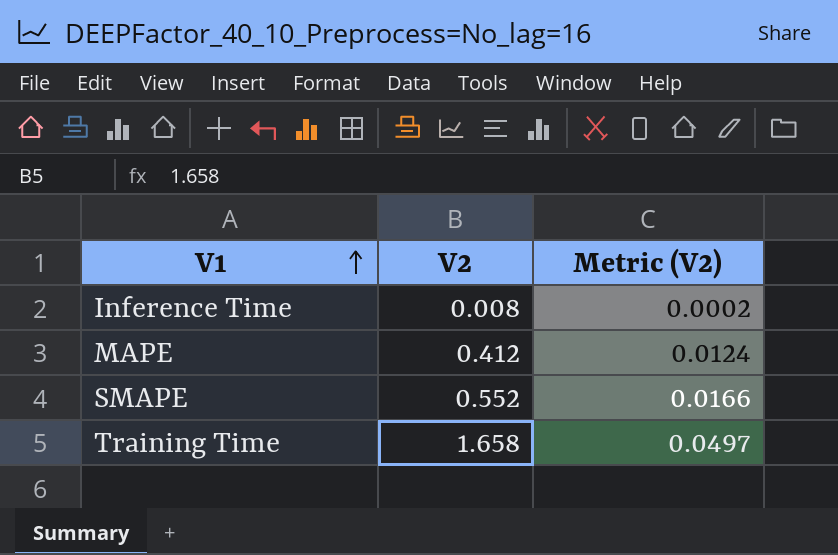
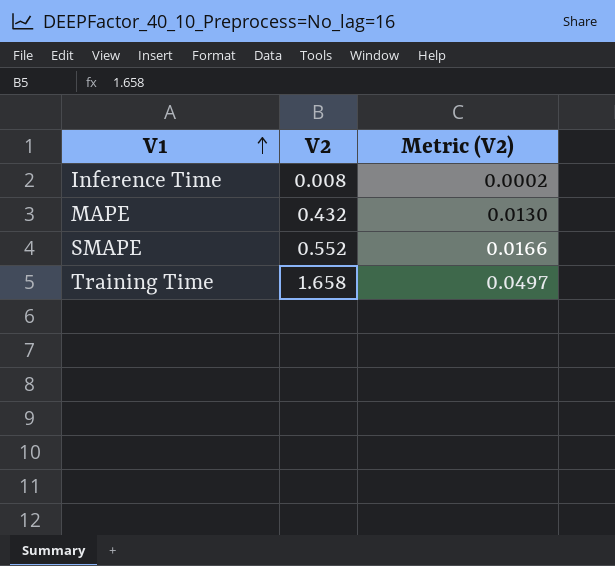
MAPE | V2: 0.412 -> 0.432
MAPE | Metric (V2): 0.0124 -> 0.0130

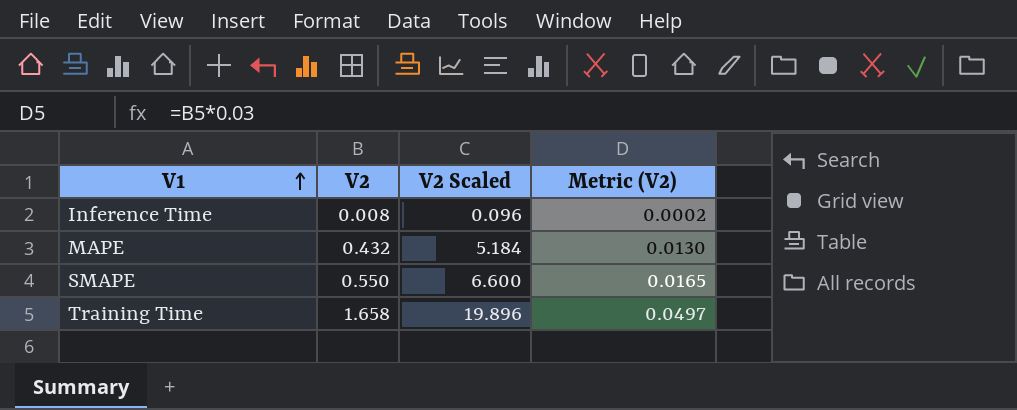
column V2 Scaled | formula: none -> [V2] * 12
SMAPE | V2: 0.552 -> 0.550
SMAPE | Metric (V2): 0.0166 -> 0.0165

